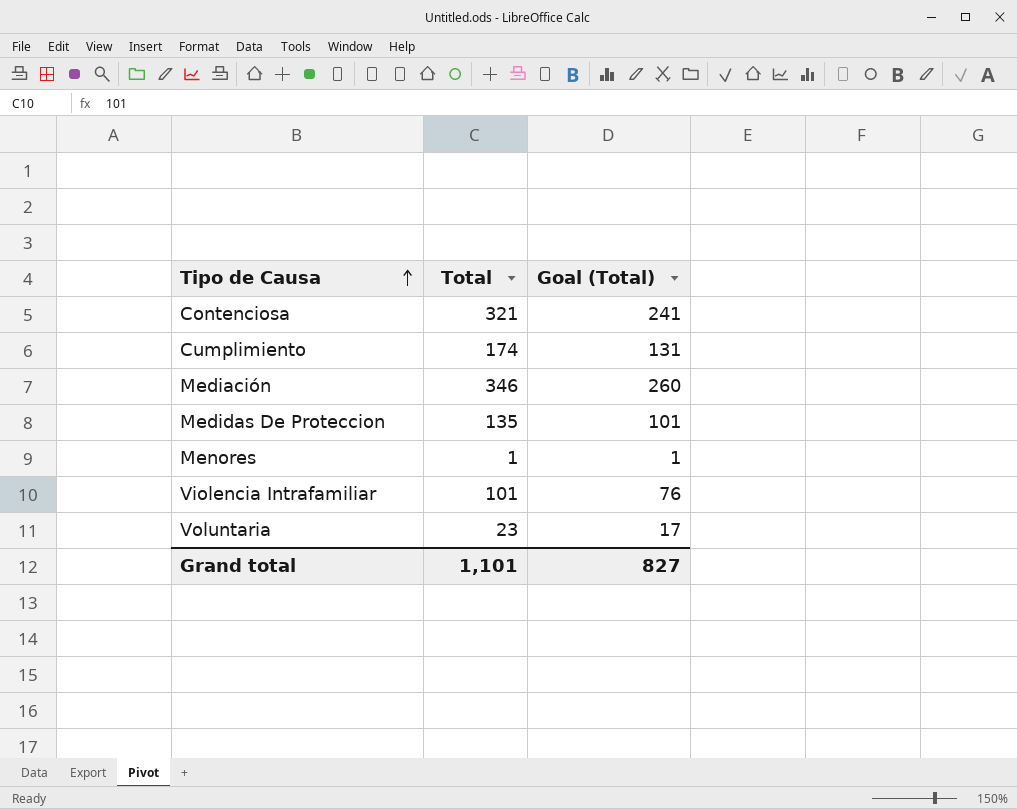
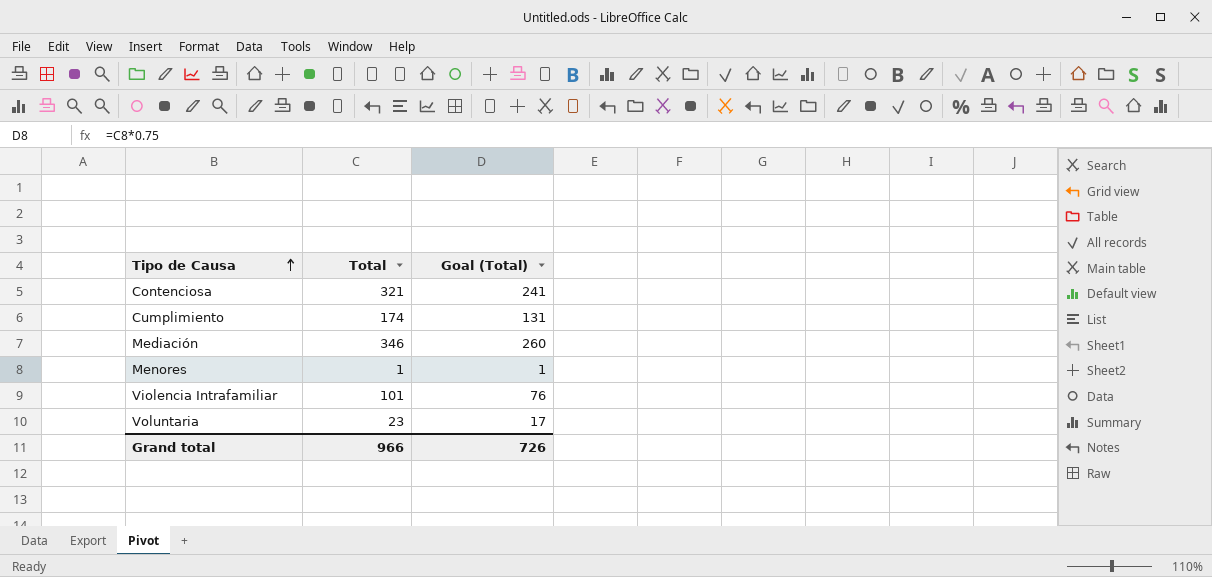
row Medidas De Proteccion: 135 | 101 -> none
Grand total | Total: 1,101 -> 966
Grand total | Goal (Total): 827 -> 726

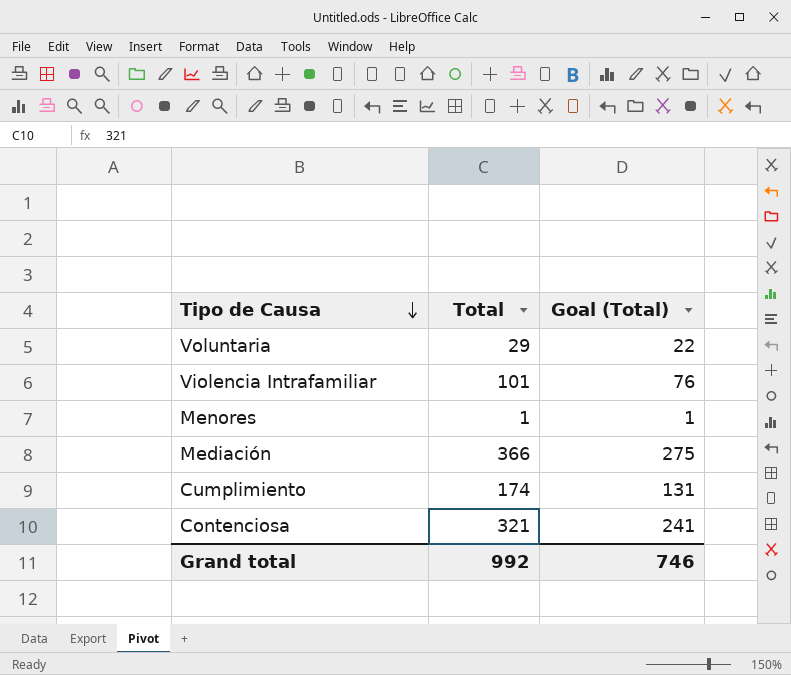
row order: Tipo de Causa ascending -> Tipo de Causa descending
Voluntaria | Total: 23 -> 29
Voluntaria | Goal (Total): 17 -> 22
Mediación | Total: 346 -> 366
Mediación | Goal (Total): 260 -> 275
Grand total | Total: 966 -> 992
Grand total | Goal (Total): 726 -> 746

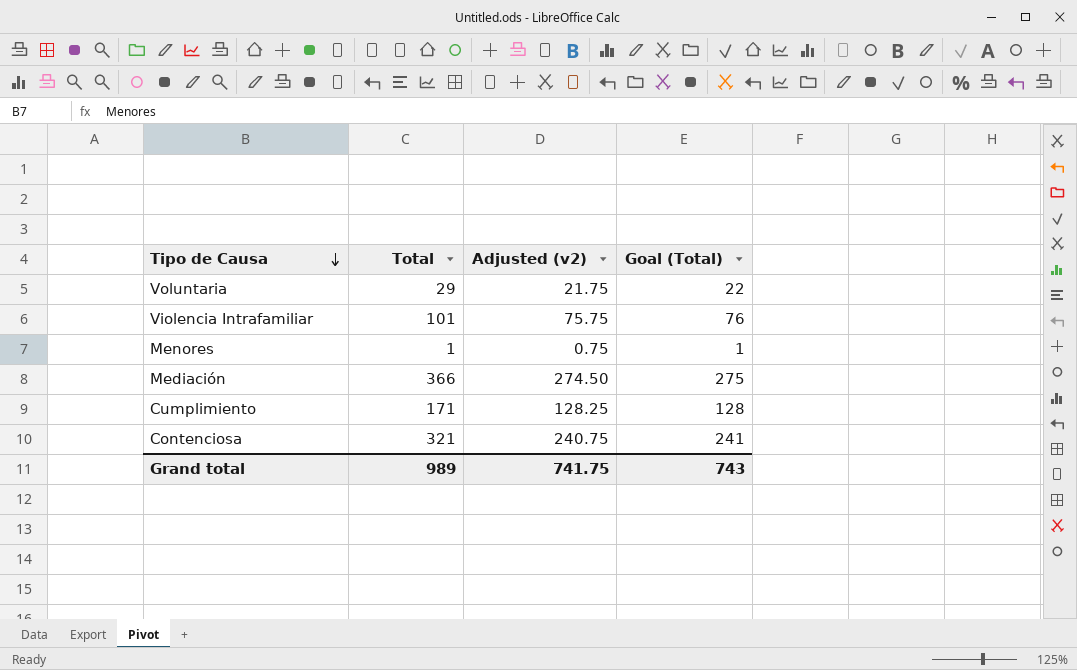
column Adjusted (v2) | formula: none -> [Total] * 0.75
Cumplimiento | Total: 174 -> 171
Cumplimiento | Goal (Total): 131 -> 128
Grand total | Total: 992 -> 989
Grand total | Goal (Total): 746 -> 743

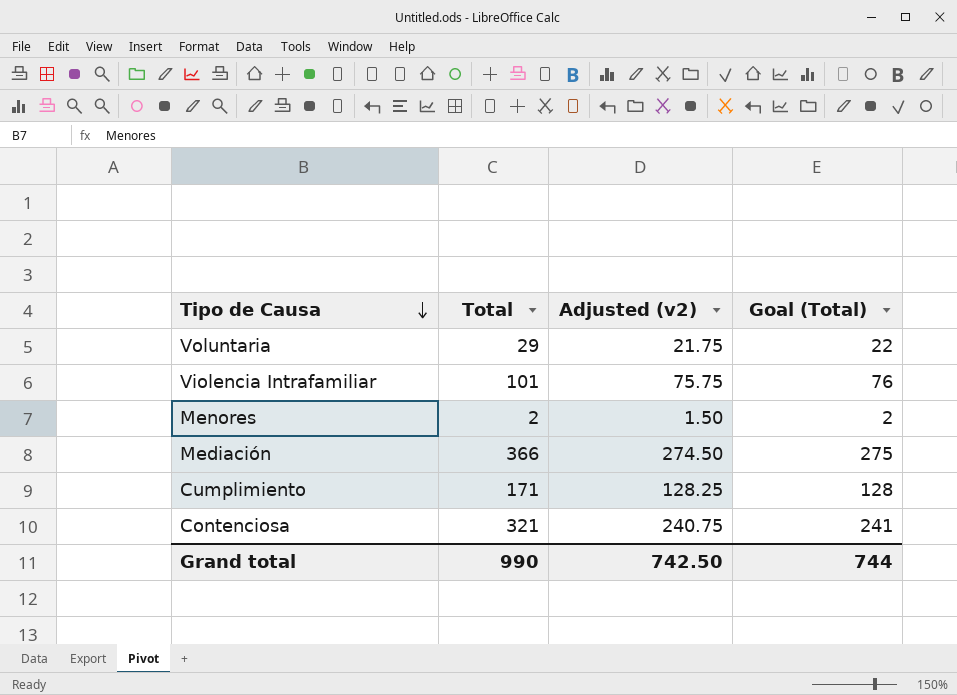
Menores | Total: 1 -> 2
Menores | Adjusted (v2): 0.75 -> 1.50
Menores | Goal (Total): 1 -> 2
Grand total | Total: 989 -> 990
Grand total | Adjusted (v2): 741.75 -> 742.50
Grand total | Goal (Total): 743 -> 744

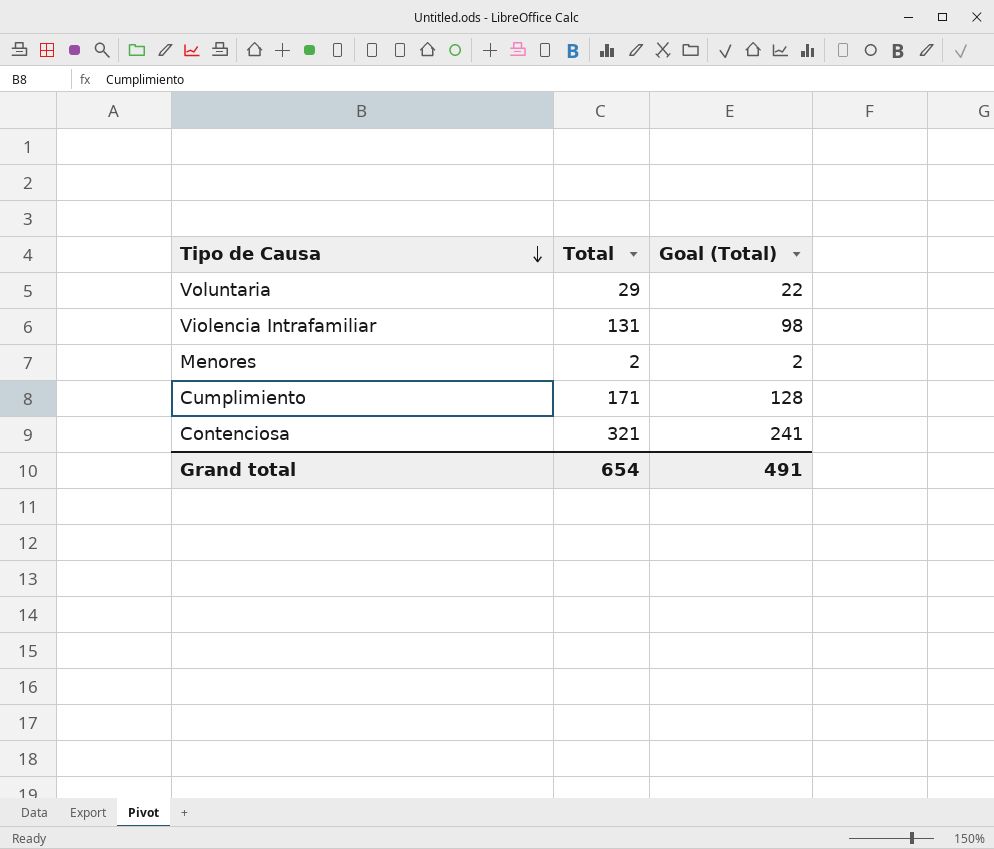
column Adjusted (v2) | formula: [Total] * 0.75 -> none
row Mediación: 366 | 274.50 | 275 -> none
Violencia Intrafamiliar | Total: 101 -> 131
Violencia Intrafamiliar | Goal (Total): 76 -> 98
Grand total | Total: 990 -> 654
Grand total | Goal (Total): 744 -> 491

